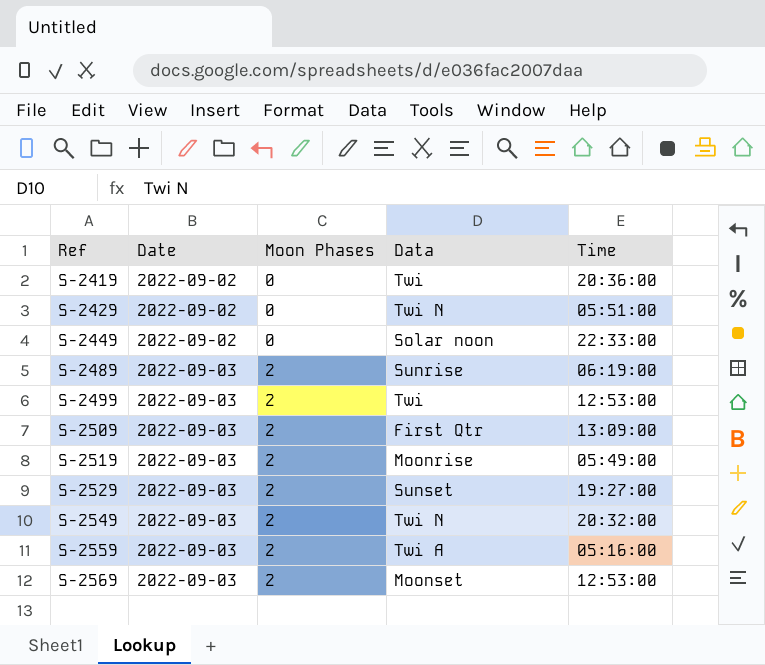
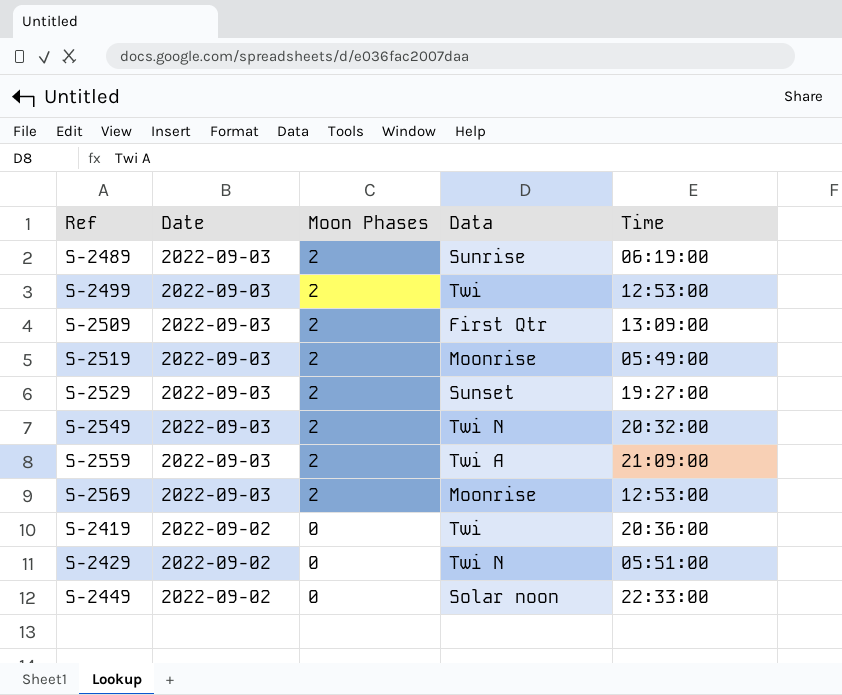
row order: Ref ascending -> Date descending
S-2559 | Time: 05:16:00 -> 21:09:00
S-2569 | Data: Moonset -> Moonrise

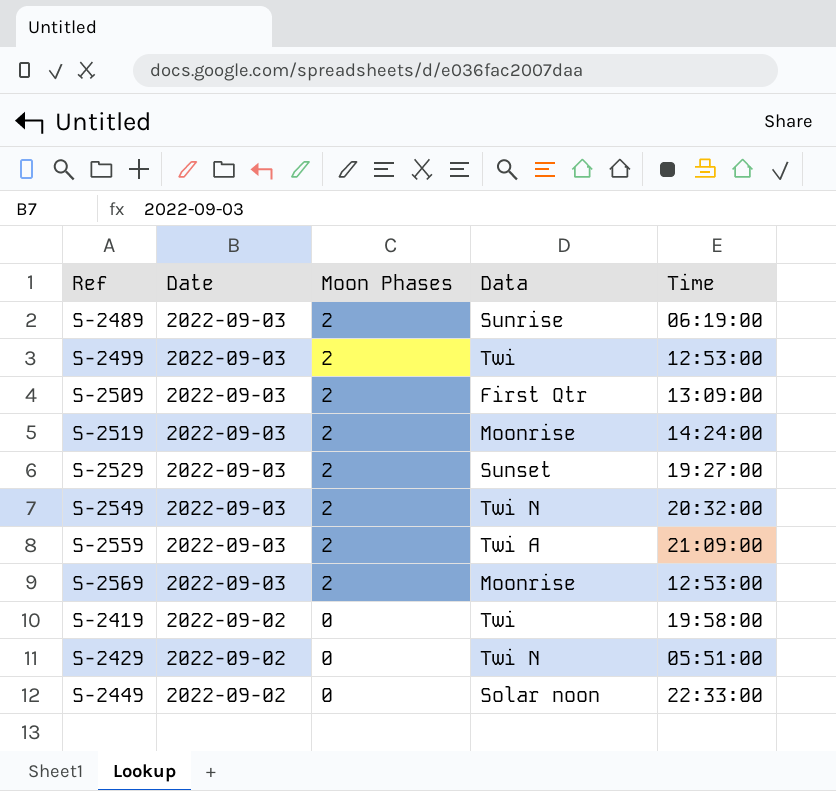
S-2519 | Time: 05:49:00 -> 14:24:00
S-2419 | Time: 20:36:00 -> 19:58:00

